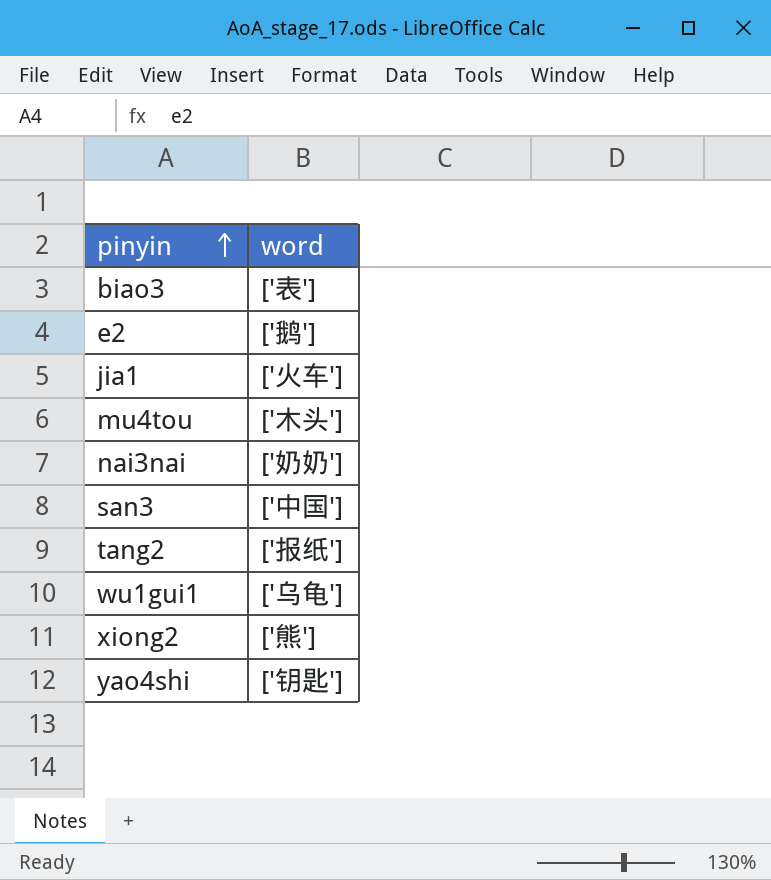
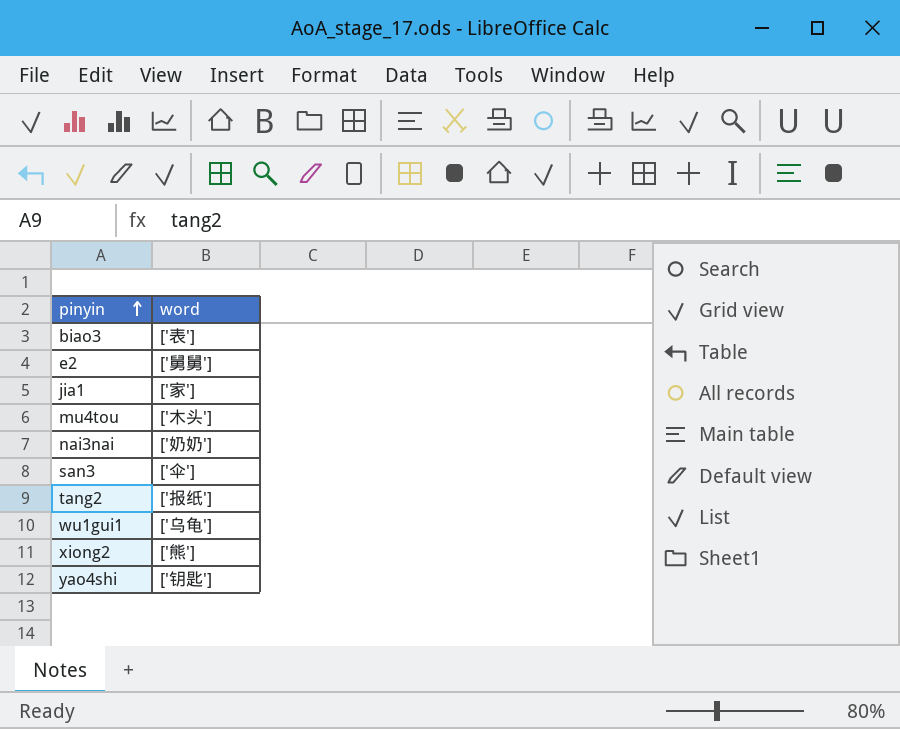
e2 | word: ['鹅'] -> ['舅舅']
jia1 | word: ['火车'] -> ['家']
san3 | word: ['中国'] -> ['伞']

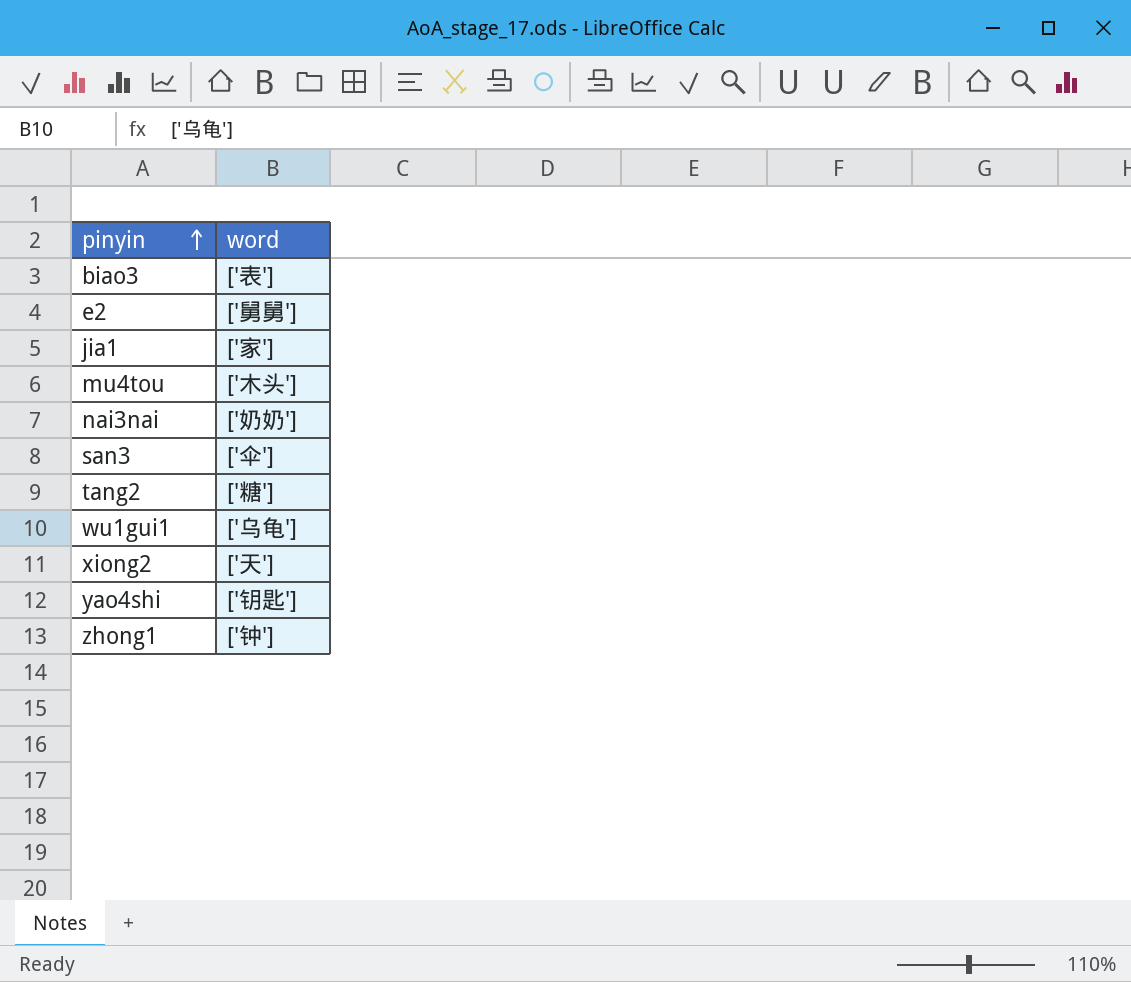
tang2 | word: ['报纸'] -> ['糖']
xiong2 | word: ['熊'] -> ['天']
row zhong1: none -> ['钟']

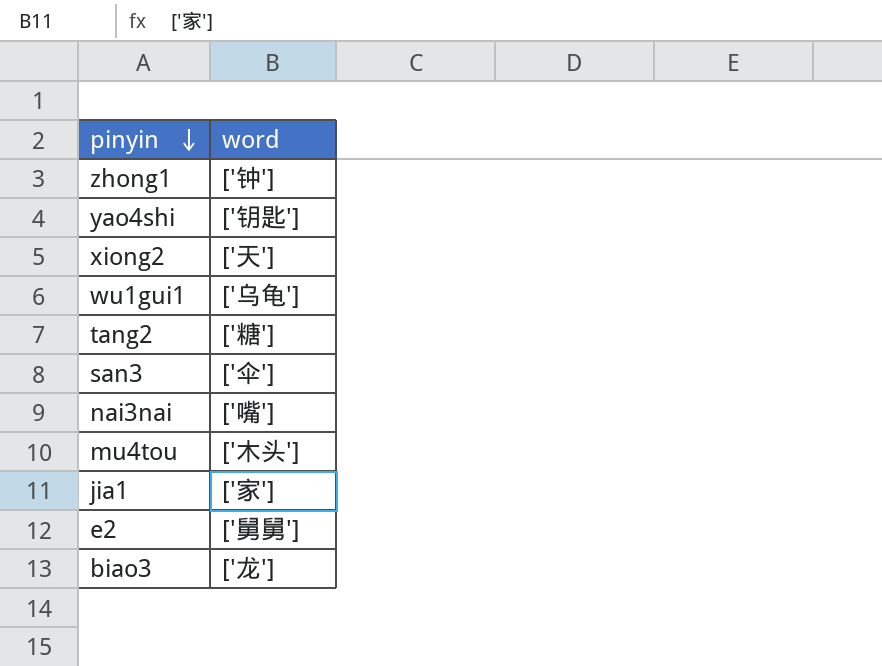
row order: pinyin ascending -> pinyin descending
nai3nai | word: ['奶奶'] -> ['嘴']
biao3 | word: ['表'] -> ['龙']

